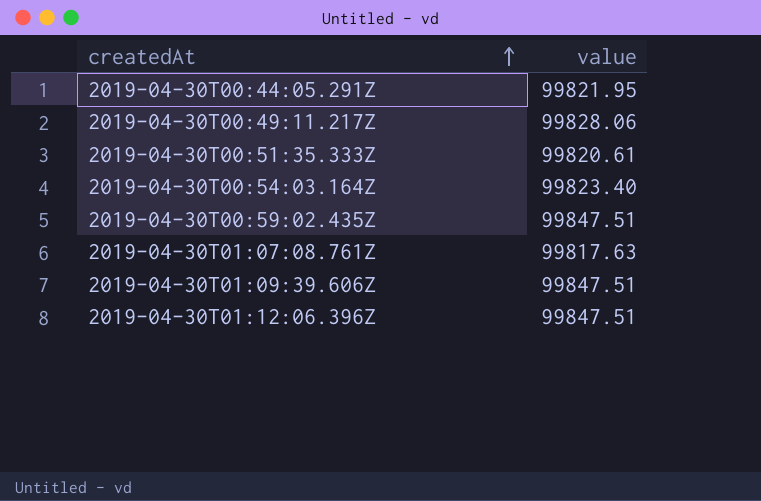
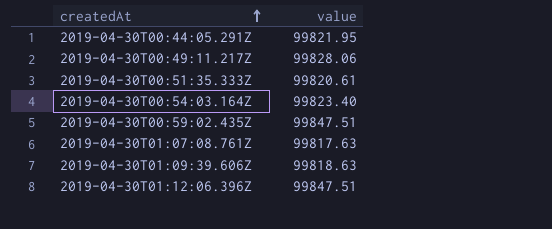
2019-04-30T01:09:39.606Z | value: 99847.51 -> 99818.63

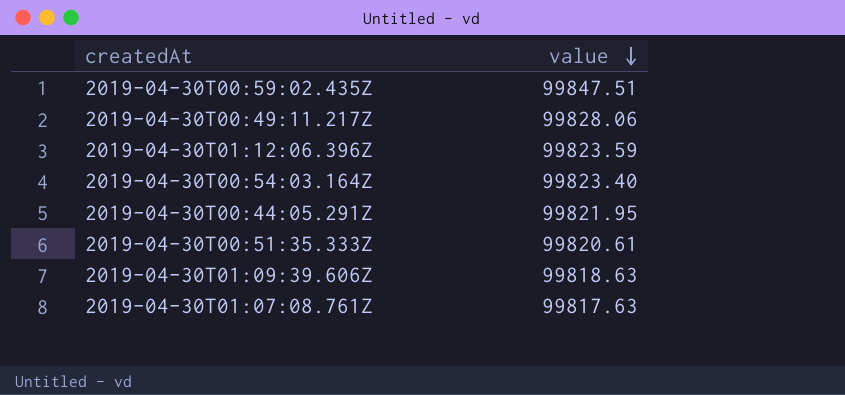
row order: createdAt ascending -> value descending
2019-04-30T01:12:06.396Z | value: 99847.51 -> 99823.59

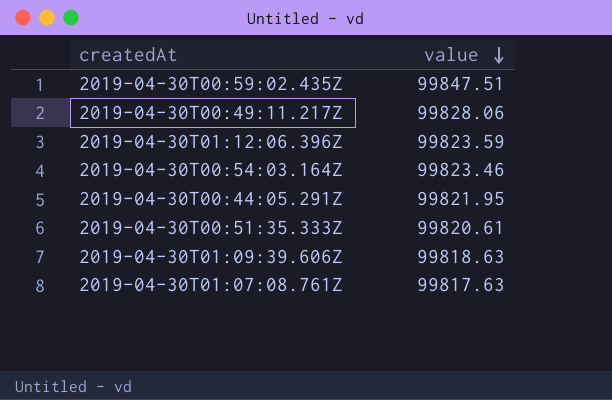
2019-04-30T00:54:03.164Z | value: 99823.40 -> 99823.46

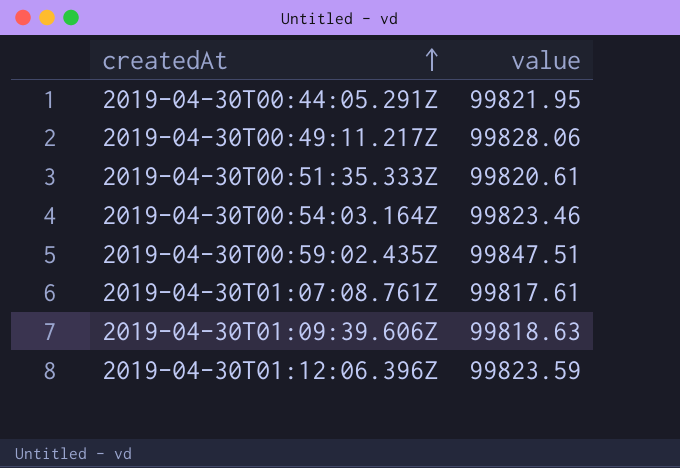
row order: value descending -> createdAt ascending
2019-04-30T01:07:08.761Z | value: 99817.63 -> 99817.61

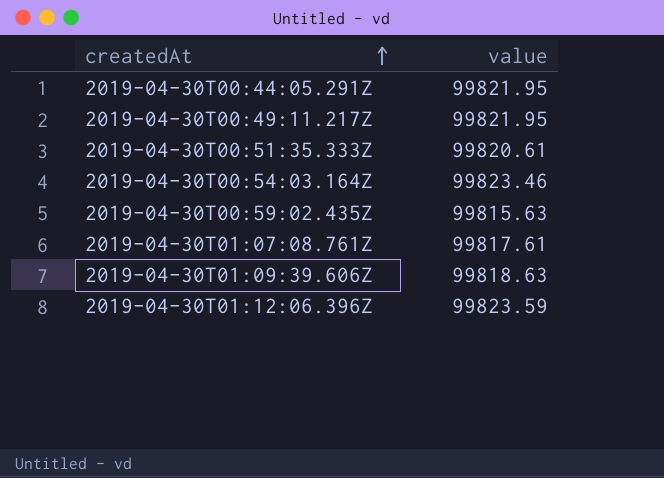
2019-04-30T00:49:11.217Z | value: 99828.06 -> 99821.95
2019-04-30T00:59:02.435Z | value: 99847.51 -> 99815.63

